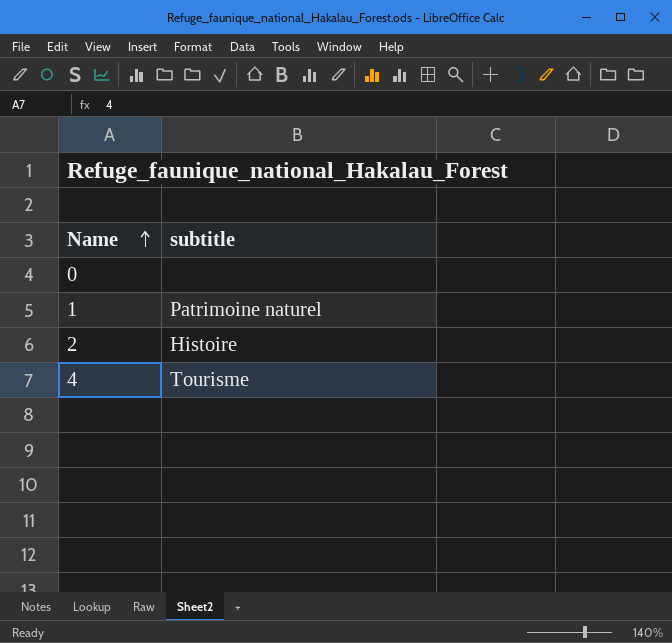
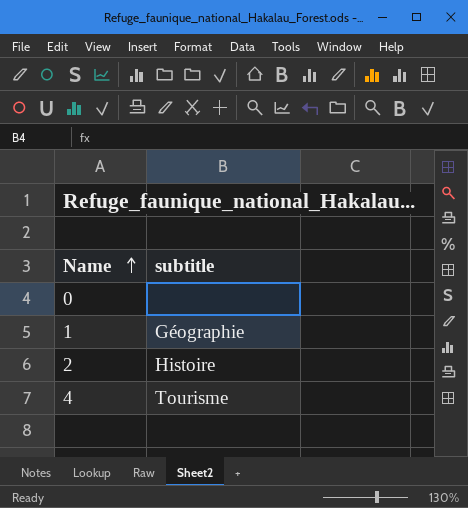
1 | subtitle: Patrimoine naturel -> Géographie

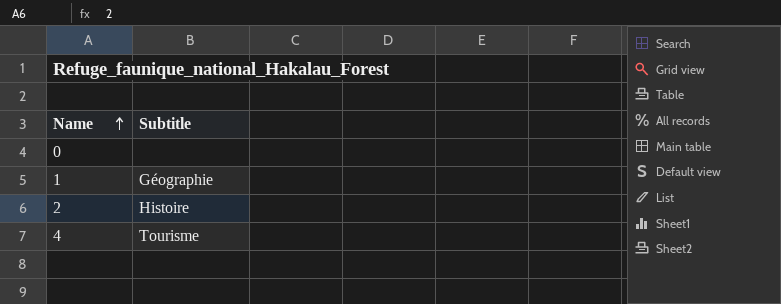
column name: subtitle -> Subtitle

